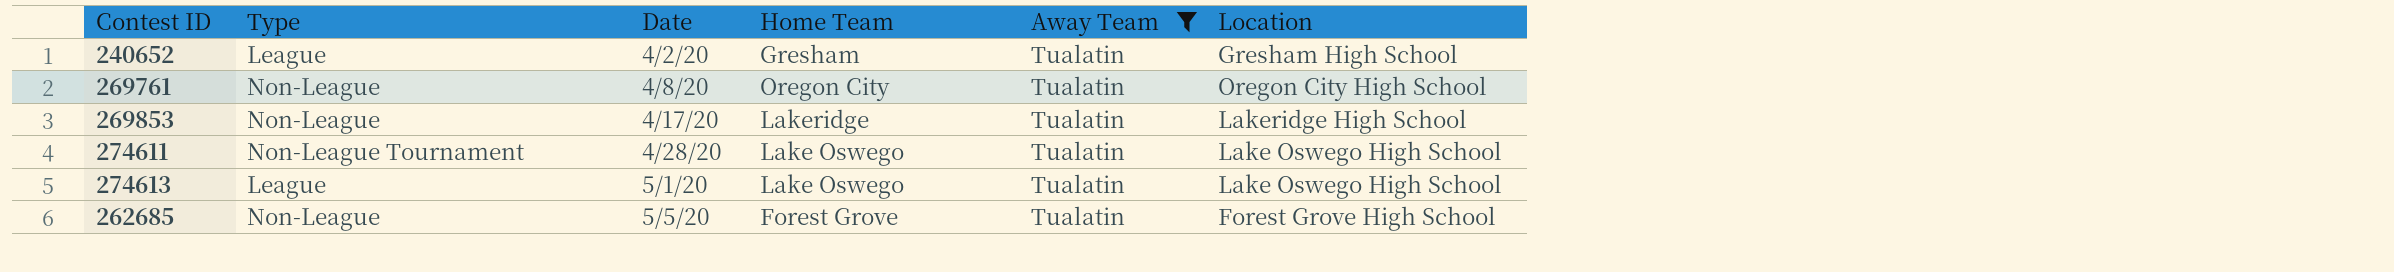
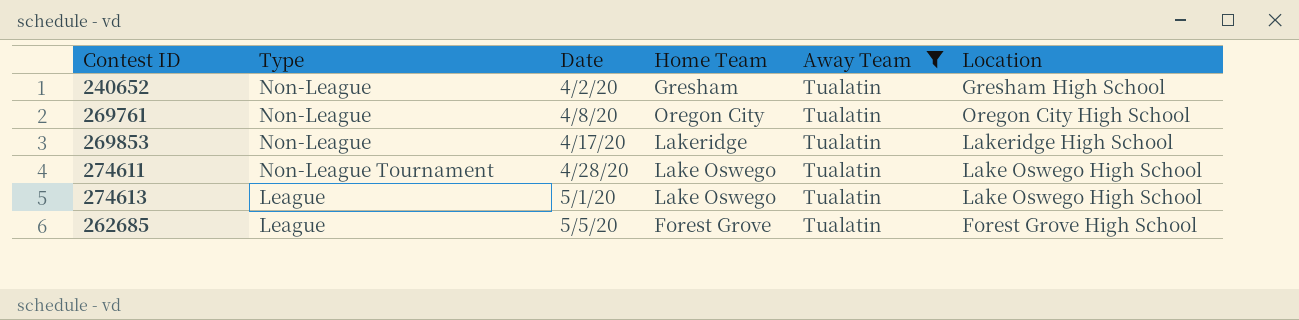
240652 | Type: League -> Non-League
262685 | Type: Non-League -> League

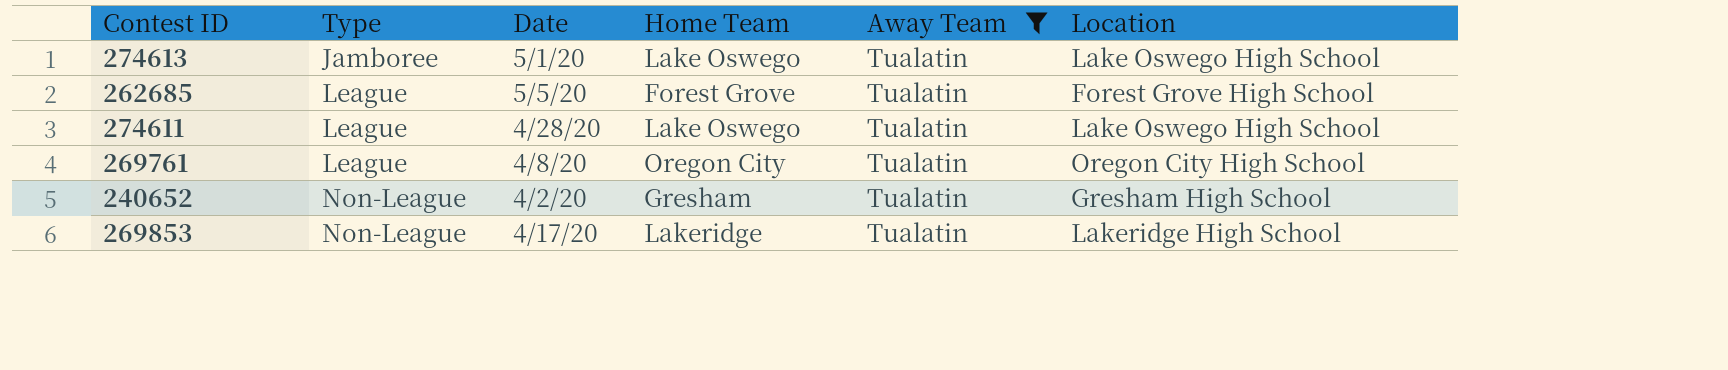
row order: Date ascending -> Type ascending
274613 | Type: League -> Jamboree
274611 | Type: Non-League Tournament -> League
269761 | Type: Non-League -> League

